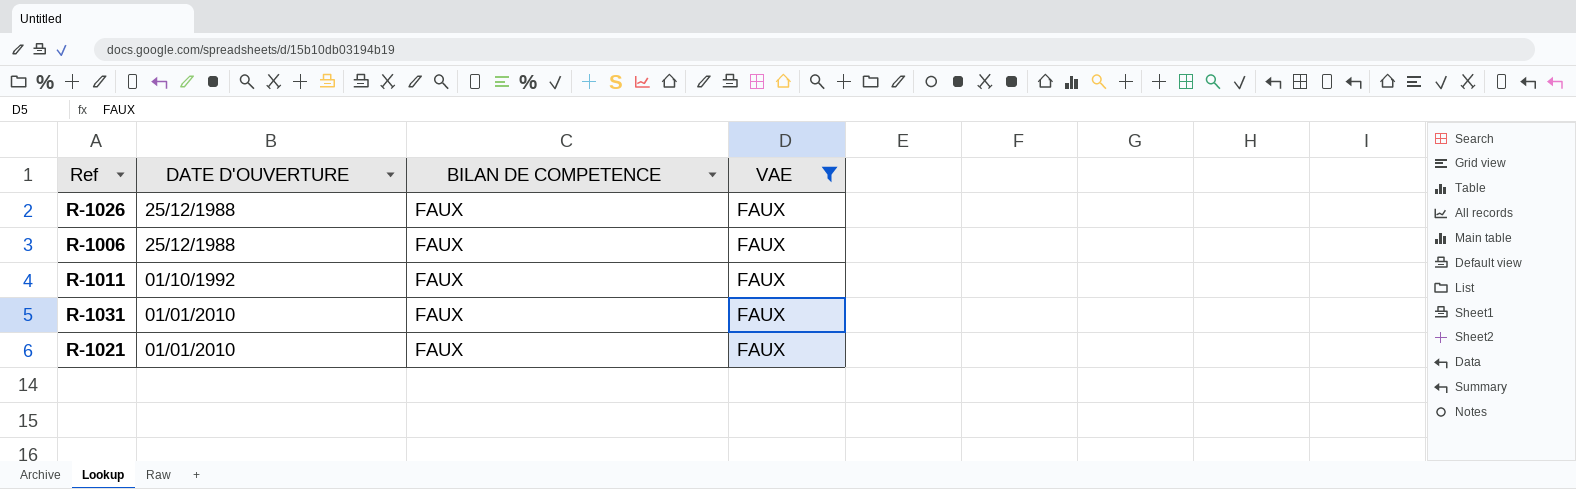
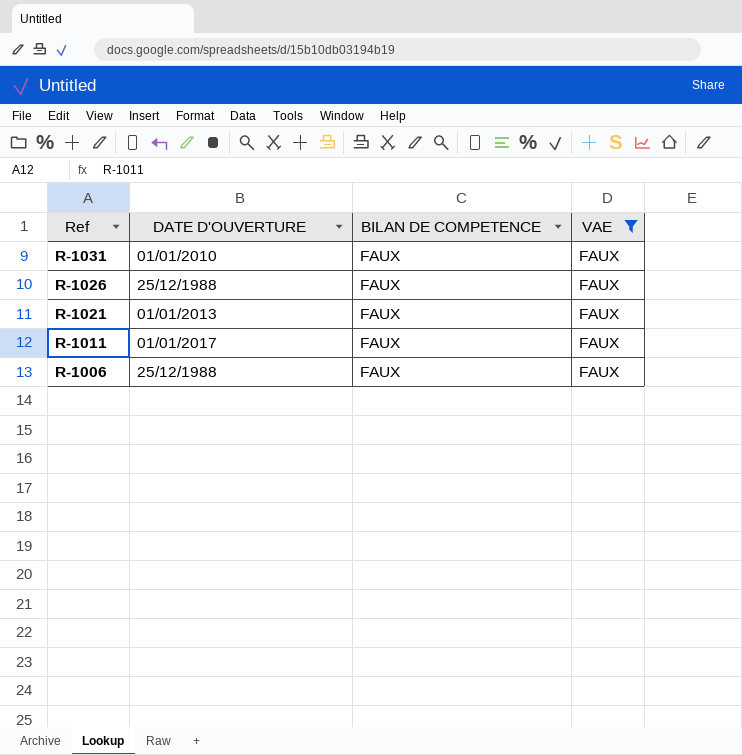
row order: DATE D'OUVERTURE ascending -> Ref descending
R-1021 | DATE D'OUVERTURE: 01/01/2010 -> 01/01/2013
R-1011 | DATE D'OUVERTURE: 01/10/1992 -> 01/01/2017

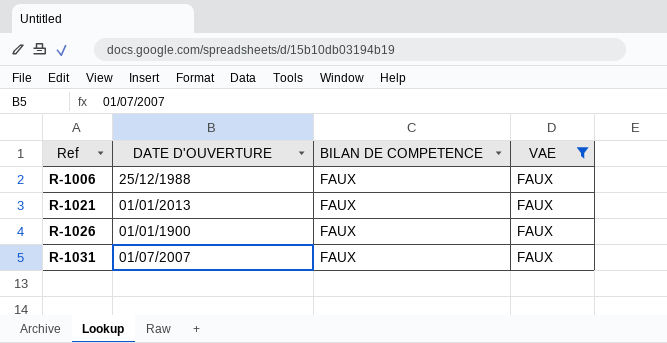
row order: Ref descending -> Ref ascending
row R-1011: 01/01/2017 | FAUX | FAUX -> none
R-1026 | DATE D'OUVERTURE: 25/12/1988 -> 01/01/1900
R-1031 | DATE D'OUVERTURE: 01/01/2010 -> 01/07/2007

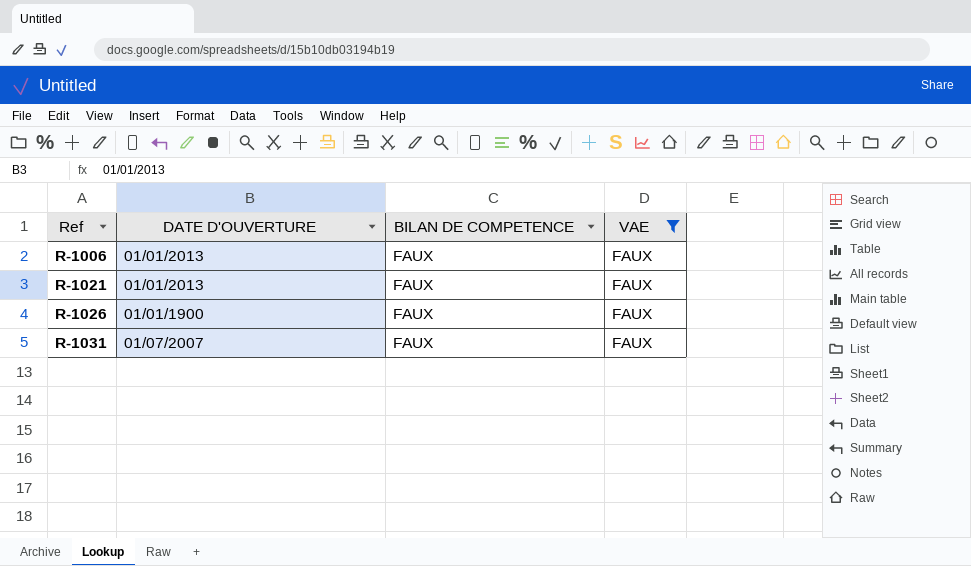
R-1006 | DATE D'OUVERTURE: 25/12/1988 -> 01/01/2013

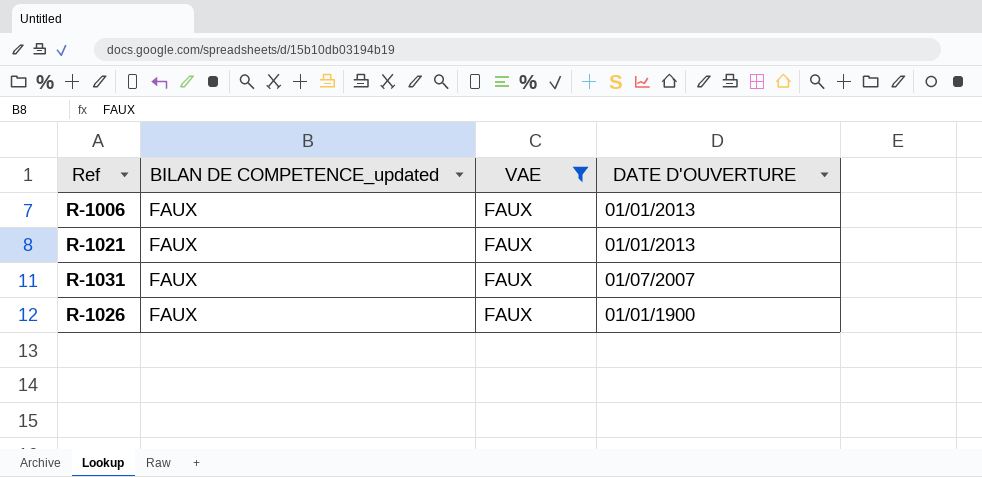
row order: Ref ascending -> DATE D'OUVERTURE descending
column name: BILAN DE COMPETENCE -> BILAN DE COMPETENCE_updated
column DATE D'OUVERTURE | position: 2 -> 4

